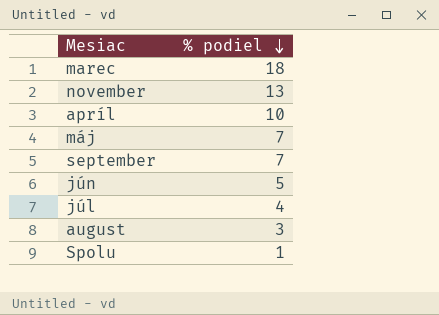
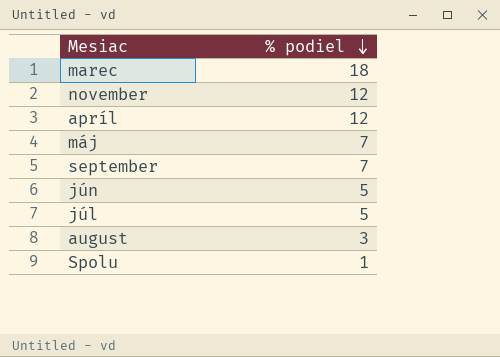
november | % podiel: 13 -> 12
apríl | % podiel: 10 -> 12
júl | % podiel: 4 -> 5

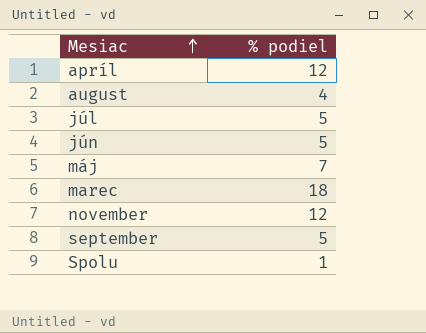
row order: % podiel descending -> Mesiac ascending
august | % podiel: 3 -> 4
september | % podiel: 7 -> 5

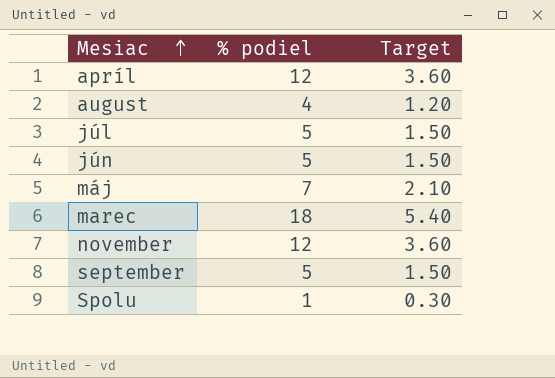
column Target | formula: none -> [% podiel] * 0.3

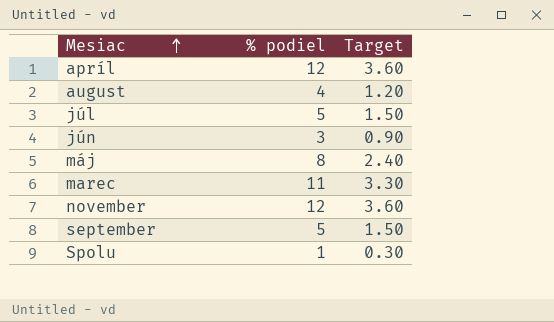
jún | % podiel: 5 -> 3
jún | Target: 1.50 -> 0.90
máj | % podiel: 7 -> 8
máj | Target: 2.10 -> 2.40
marec | % podiel: 18 -> 11
marec | Target: 5.40 -> 3.30

